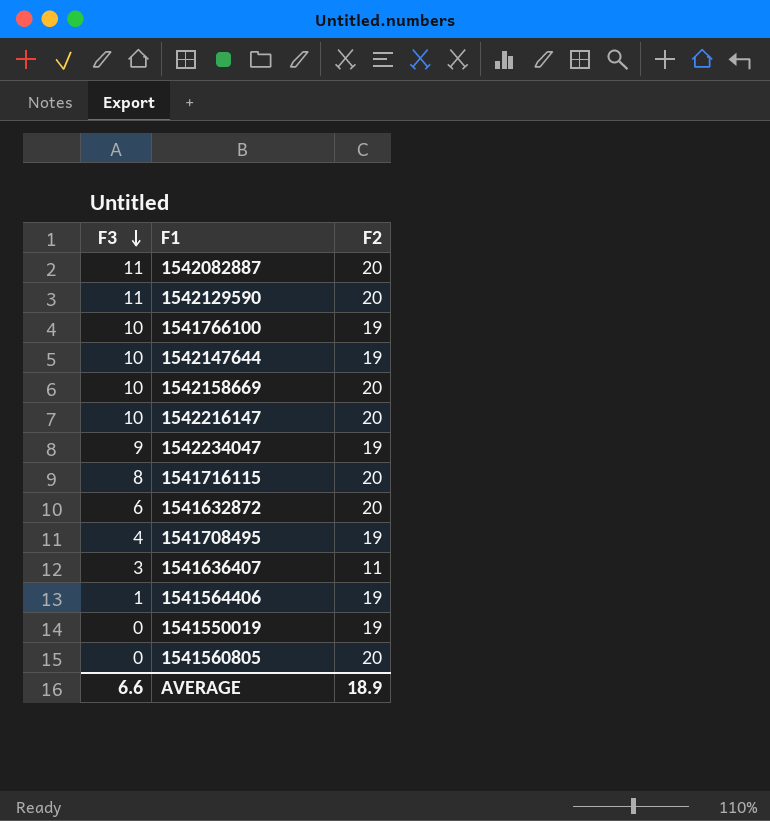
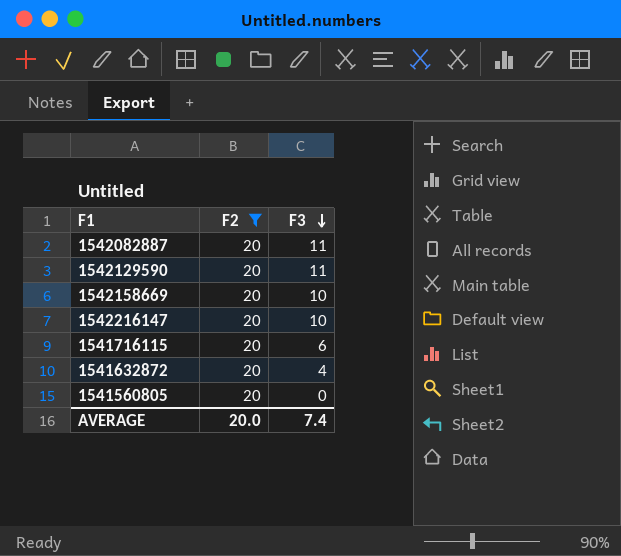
filter: none -> F2 = 20
column F3 | position: 1 -> 3
1541716115 | F3: 8 -> 6
1541632872 | F3: 6 -> 4
AVERAGE | F2: 18.9 -> 20.0
AVERAGE | F3: 6.6 -> 7.4

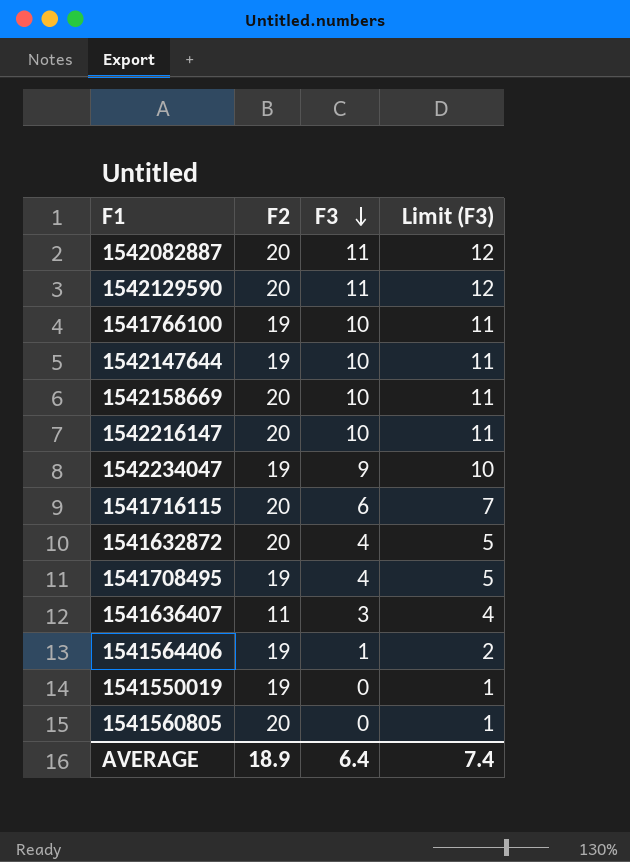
filter: F2 = 20 -> none
column Limit (F3) | formula: none -> [F3] + 1
AVERAGE | F2: 20.0 -> 18.9
AVERAGE | F3: 7.4 -> 6.4

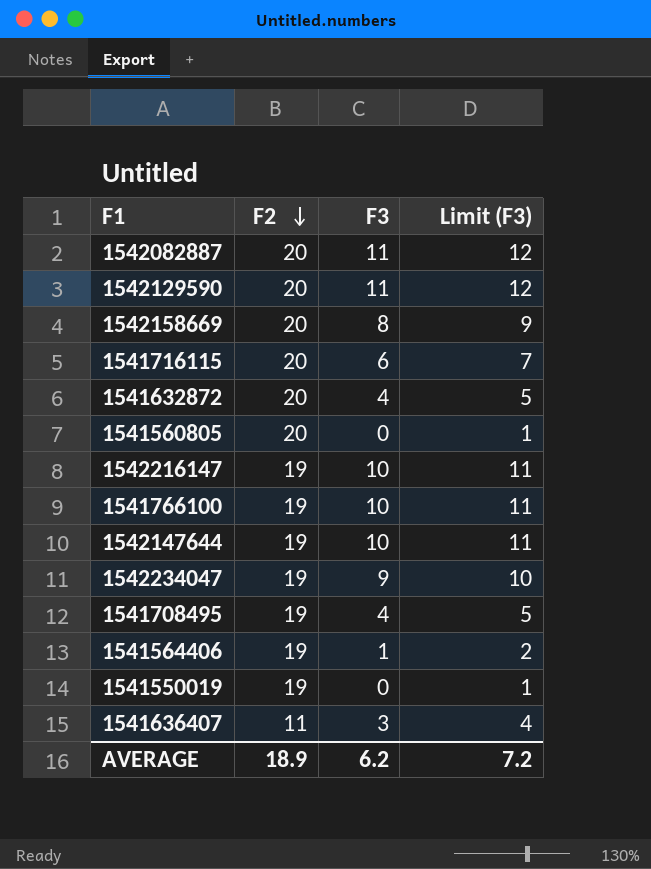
row order: F3 descending -> F2 descending
1542158669 | F3: 10 -> 8
1542158669 | Limit (F3): 11 -> 9
1542216147 | F2: 20 -> 19
AVERAGE | F3: 6.4 -> 6.2
AVERAGE | Limit (F3): 7.4 -> 7.2

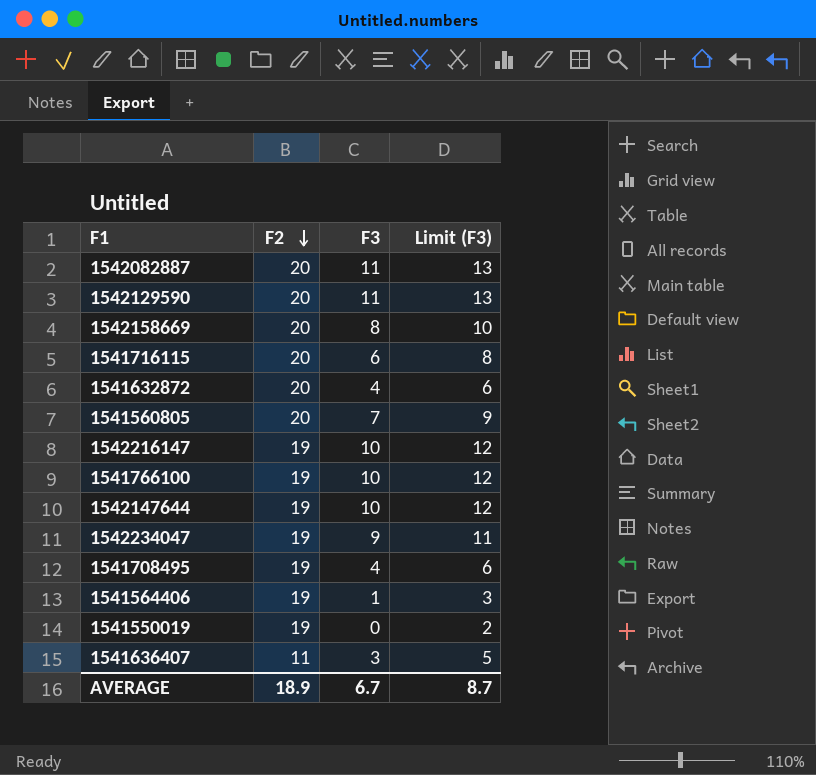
column Limit (F3) | formula: [F3] + 1 -> [F3] + 2
1541560805 | F3: 0 -> 7
AVERAGE | F3: 6.2 -> 6.7
AVERAGE | Limit (F3): 7.2 -> 8.7

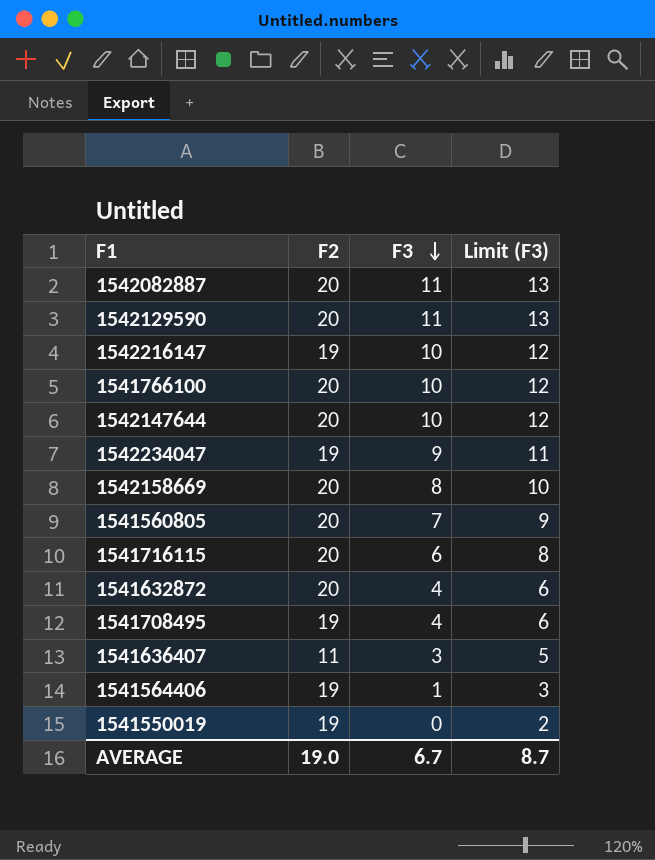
row order: F2 descending -> F3 descending
1541766100 | F2: 19 -> 20
1542147644 | F2: 19 -> 20
AVERAGE | F2: 18.9 -> 19.0

